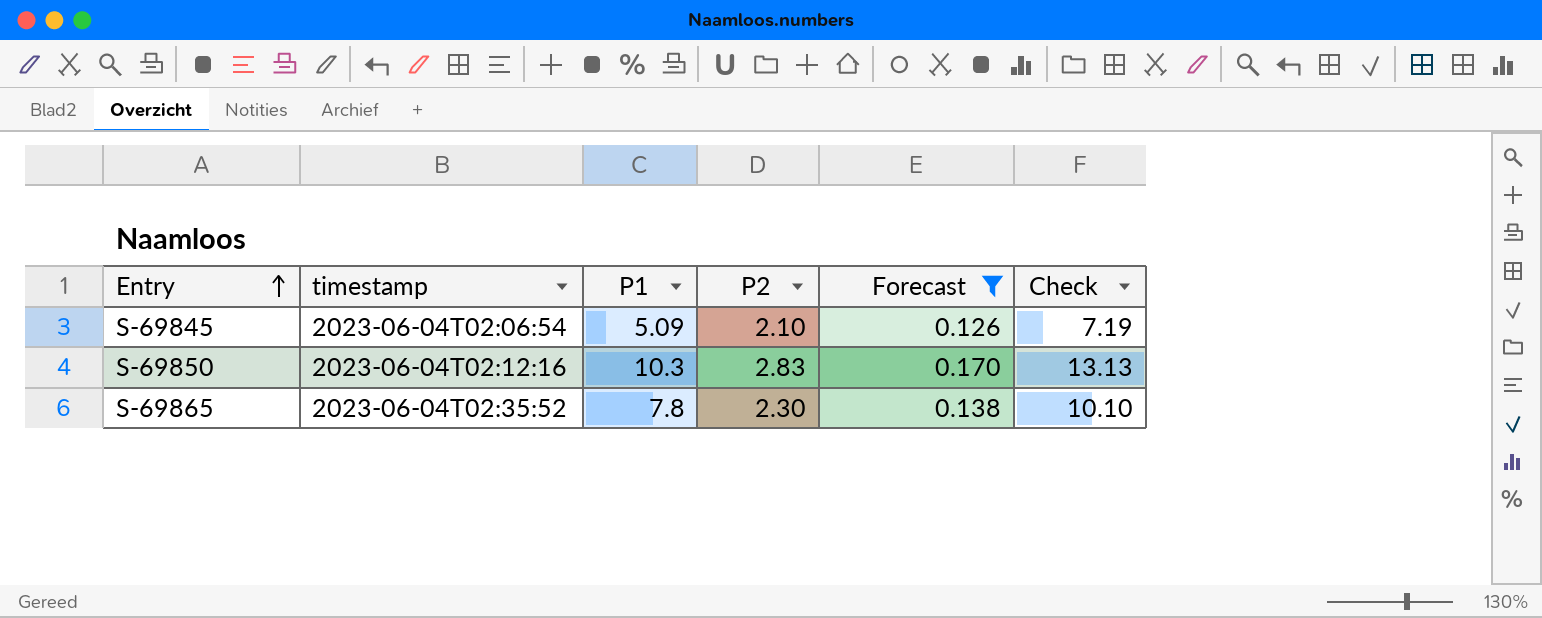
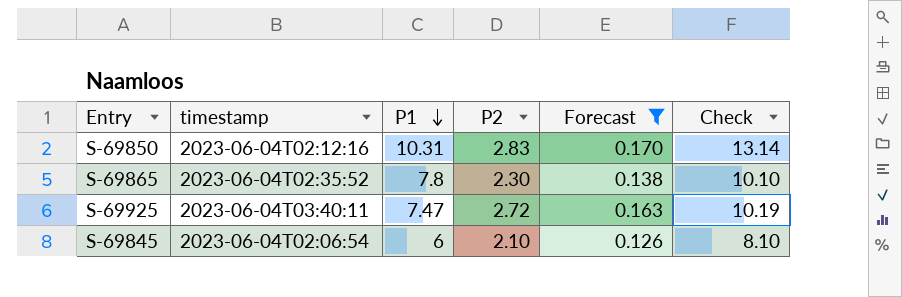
row order: Entry ascending -> P1 descending
S-69850 | P1: 10.3 -> 10.31
S-69850 | Check: 13.13 -> 13.14
row S-69925: none -> 2023-06-04T03:40:11 | 7.47 | 2.72 | 0.163 | 10.19
S-69845 | P1: 5.09 -> 6
S-69845 | Check: 7.19 -> 8.10

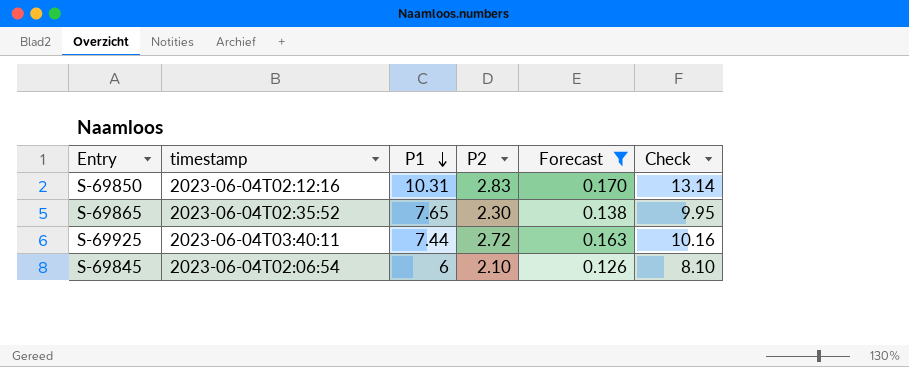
S-69865 | P1: 7.8 -> 7.65
S-69865 | Check: 10.10 -> 9.95
S-69925 | P1: 7.47 -> 7.44
S-69925 | Check: 10.19 -> 10.16

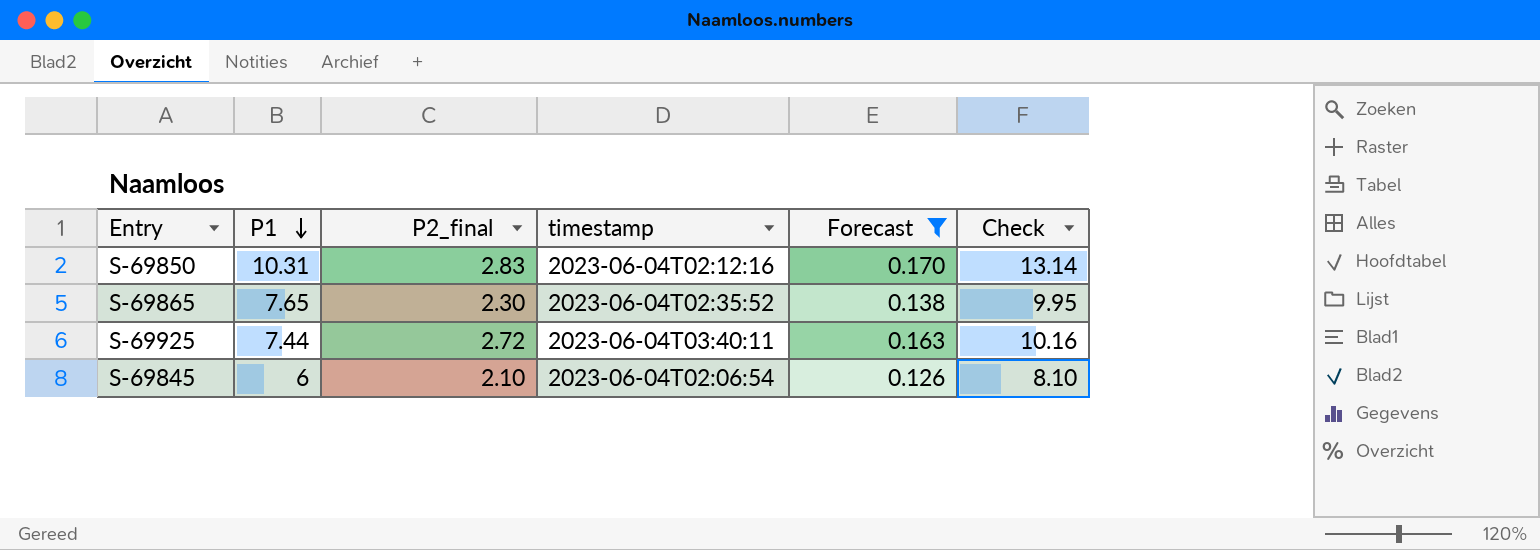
column name: P2 -> P2_final
column timestamp | position: 2 -> 4

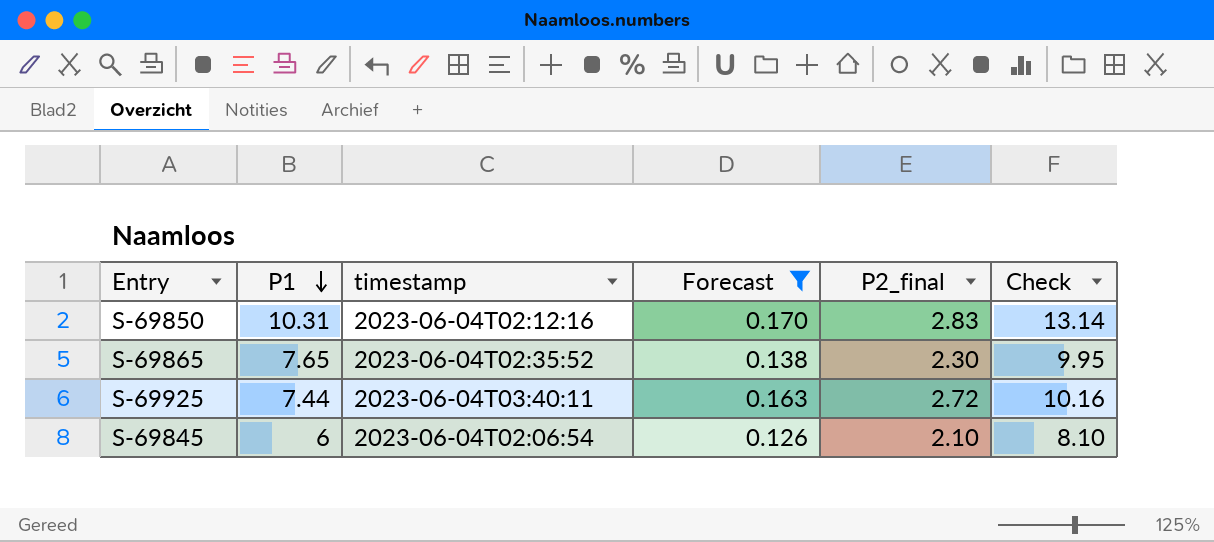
column P2_final | position: 3 -> 5

